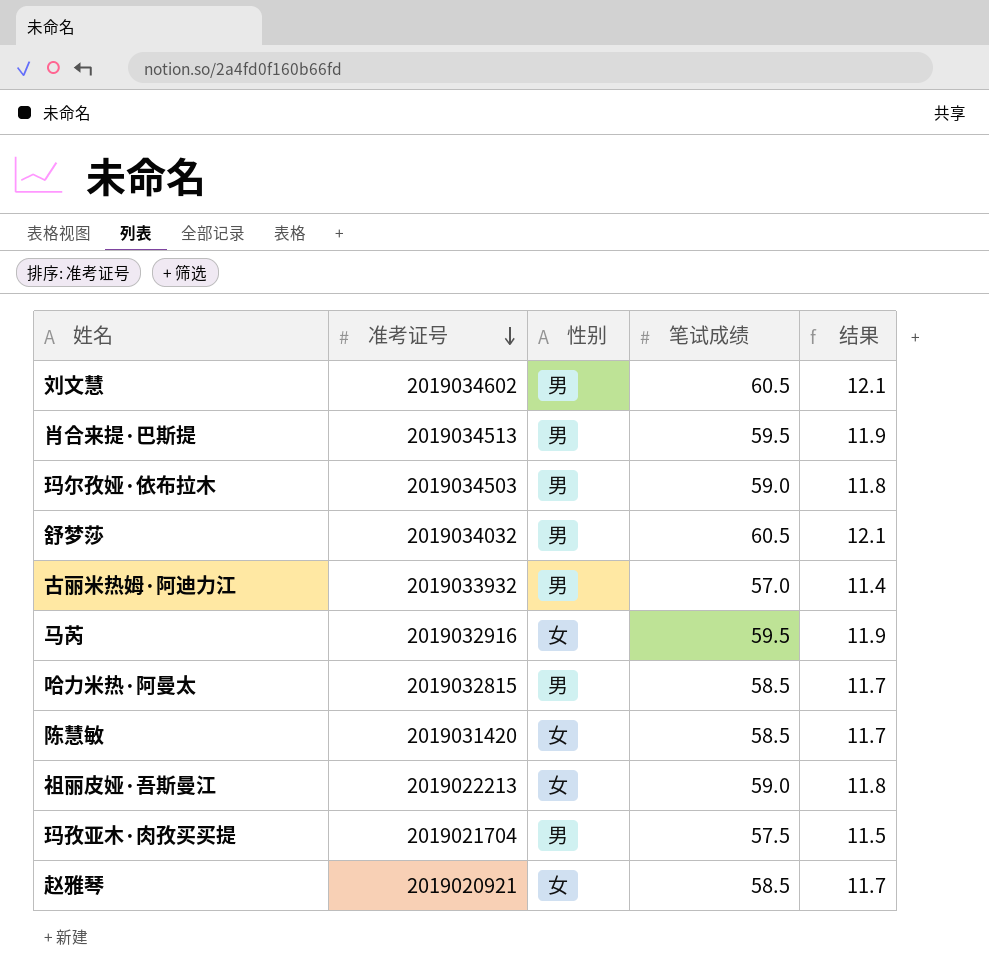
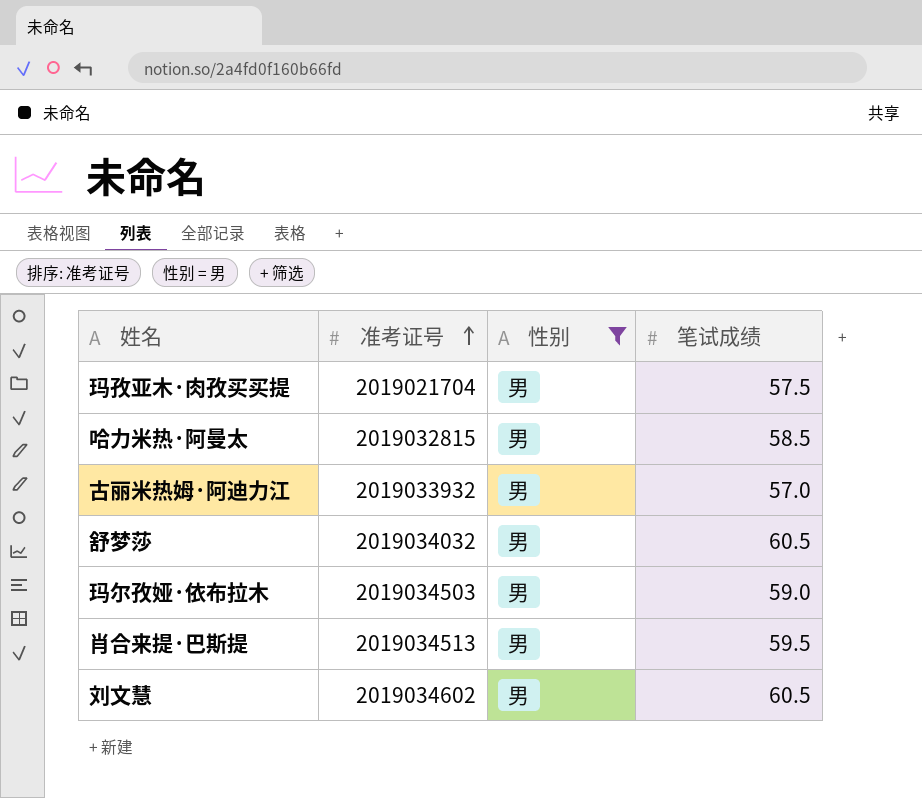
filter: none -> 性别 = 男
row order: 准考证号 descending -> 准考证号 ascending
column 结果 | formula: [笔试成绩] * 0.2 -> none

